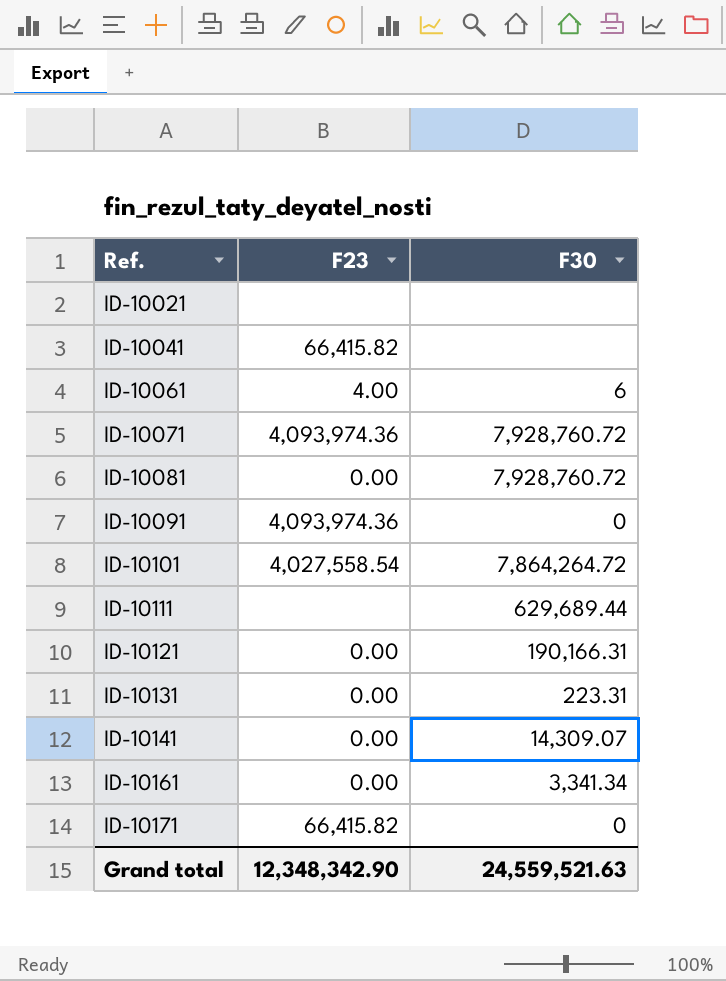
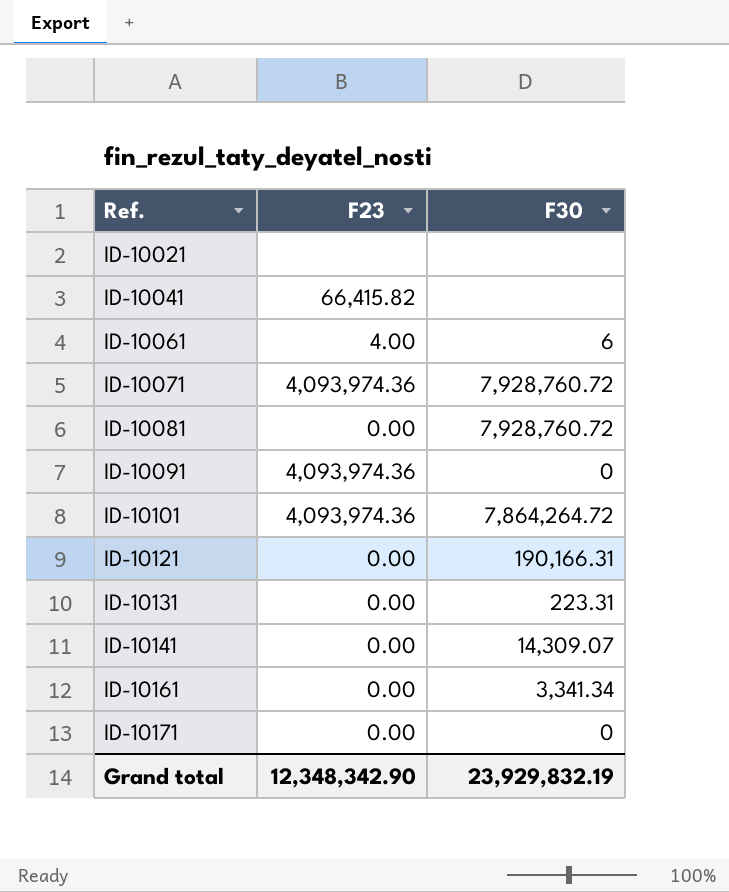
row ID-10111: none | 629,689.44 -> none
ID-10101 | F23: 4,027,558.54 -> 4,093,974.36
ID-10171 | F23: 66,415.82 -> 0.00
Grand total | F30: 24,559,521.63 -> 23,929,832.19

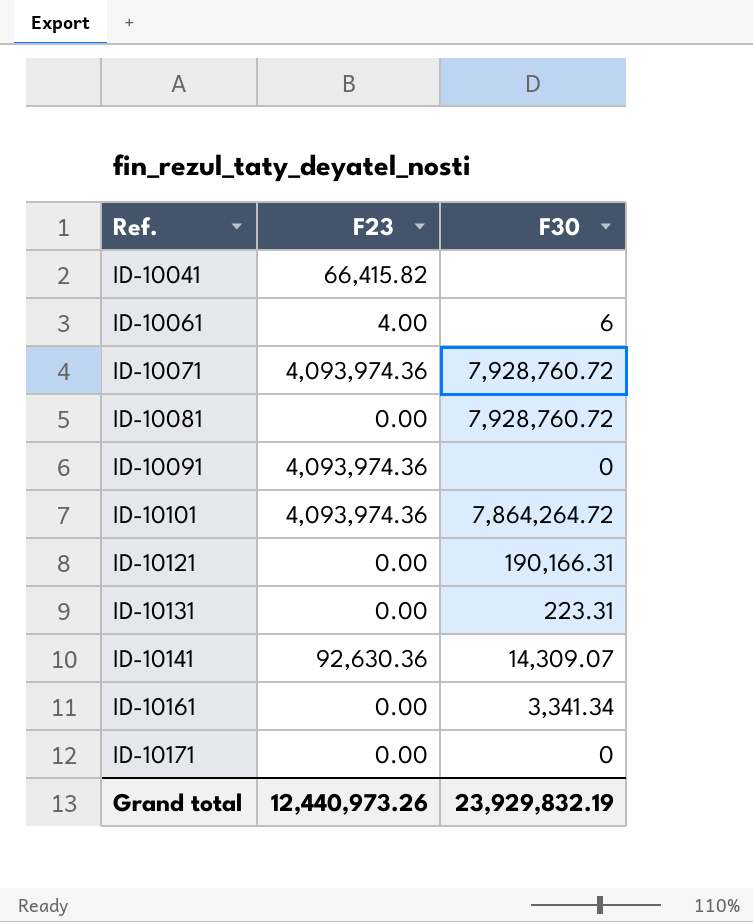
row ID-10021: none | none -> none
ID-10141 | F23: 0.00 -> 92,630.36
Grand total | F23: 12,348,342.90 -> 12,440,973.26

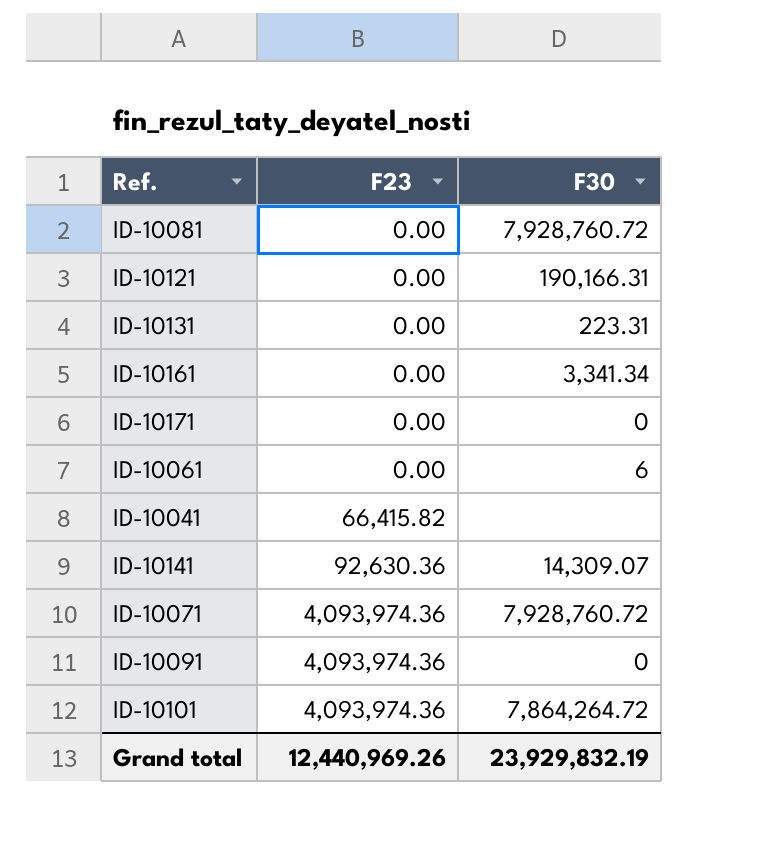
row order: Ref. ascending -> F23 ascending
ID-10061 | F23: 4.00 -> 0.00
Grand total | F23: 12,440,973.26 -> 12,440,969.26

